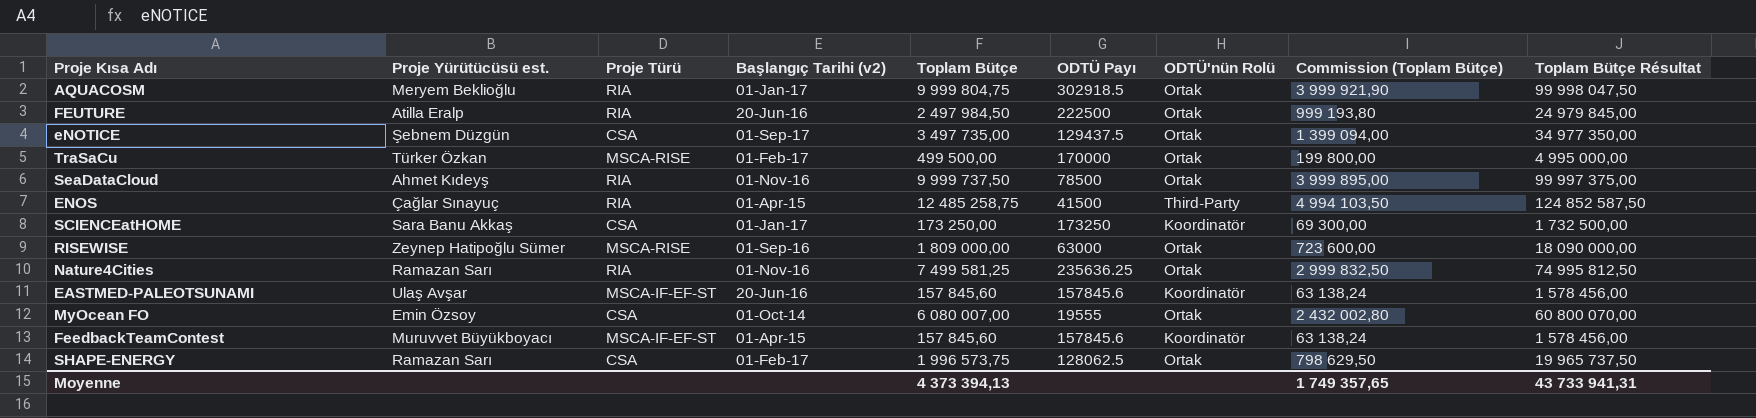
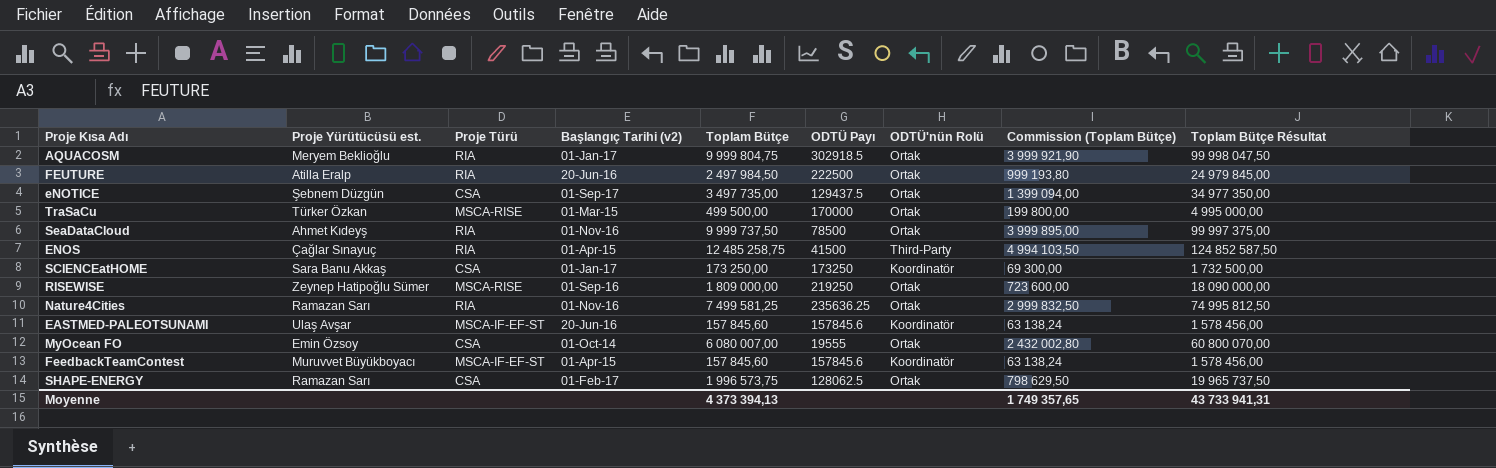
TraSaCu | Başlangıç Tarihi (v2): 01-Feb-17 -> 01-Mar-15
RISEWISE | ODTÜ Payı: 63000 -> 219250

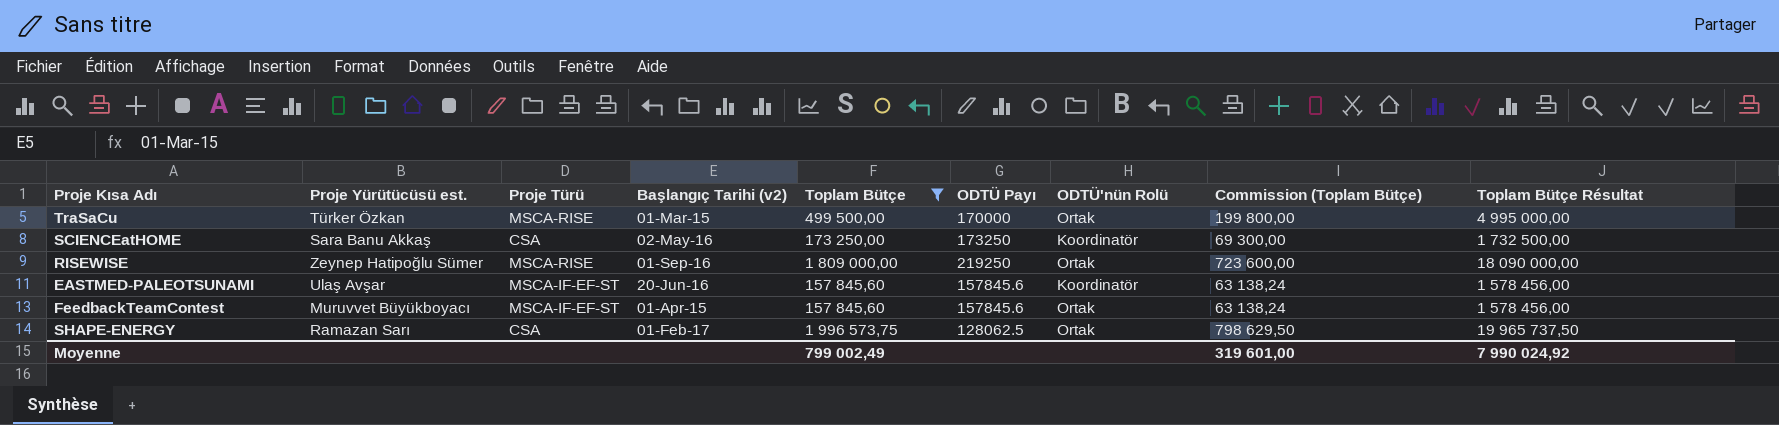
filter: none -> Toplam Bütçe <= 1 996 573,75
SCIENCEatHOME | Başlangıç Tarihi (v2): 01-Jan-17 -> 02-May-16
FeedbackTeamContest | ODTÜ'nün Rolü: Koordinatör -> Ortak
Moyenne | Toplam Bütçe: 4 373 394,13 -> 799 002,49
Moyenne | Commission (Toplam Bütçe): 1 749 357,65 -> 319 601,00
Moyenne | Toplam Bütçe Résultat: 43 733 941,31 -> 7 990 024,92

